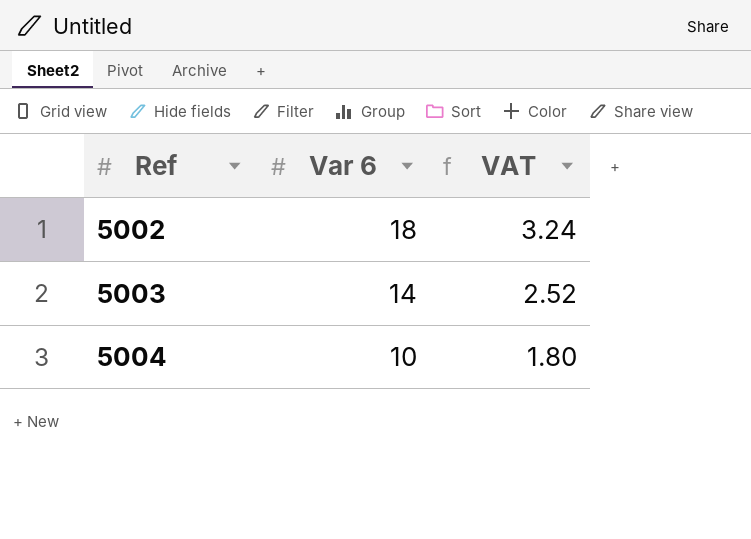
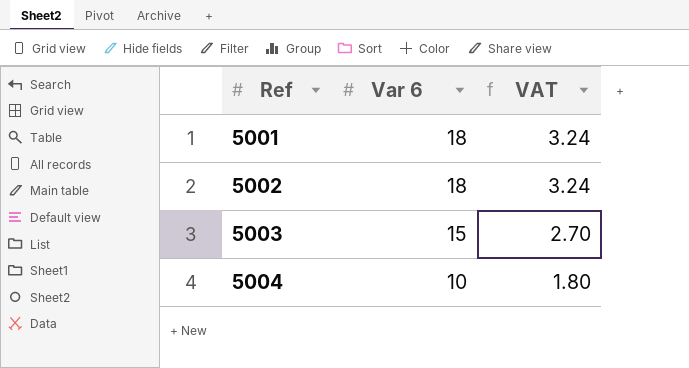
row 5001: none -> 18 | 3.24
5003 | Var 6: 14 -> 15
5003 | VAT: 2.52 -> 2.70

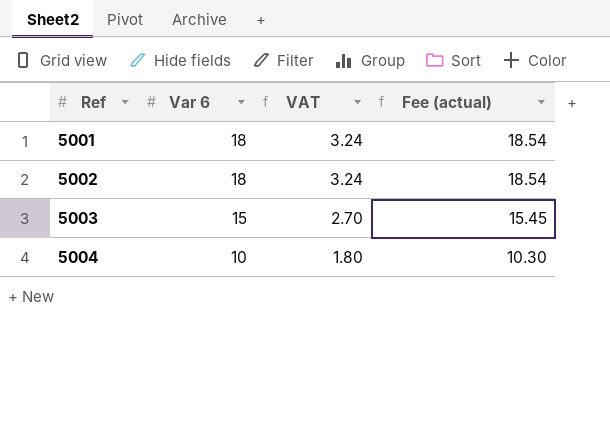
column Fee (actual) | formula: none -> [Var 6] * 1.03

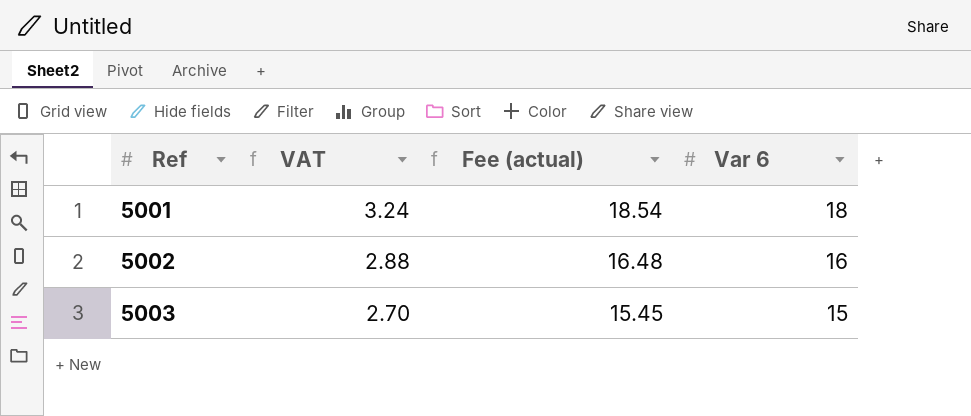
column Var 6 | position: 2 -> 4
row 5004: 10 | 1.80 | 10.30 -> none
5002 | VAT: 3.24 -> 2.88
5002 | Fee (actual): 18.54 -> 16.48
5002 | Var 6: 18 -> 16

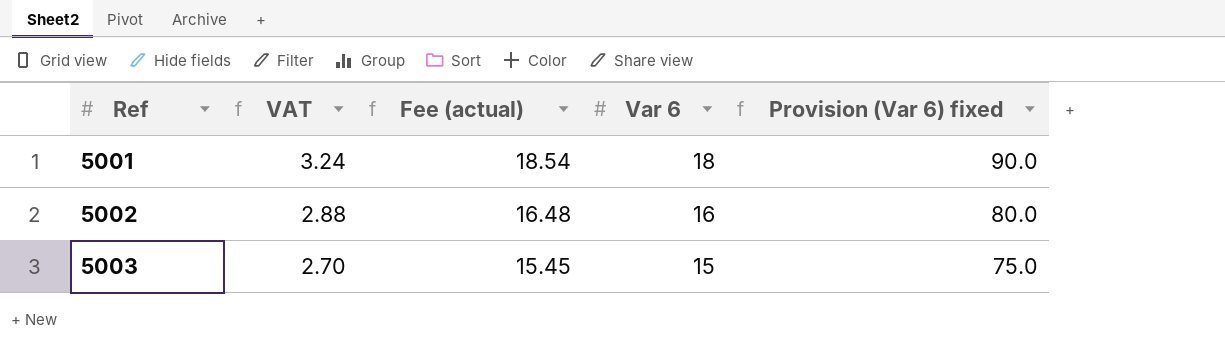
column Provision (Var 6) fixed | formula: none -> [Var 6] * 5

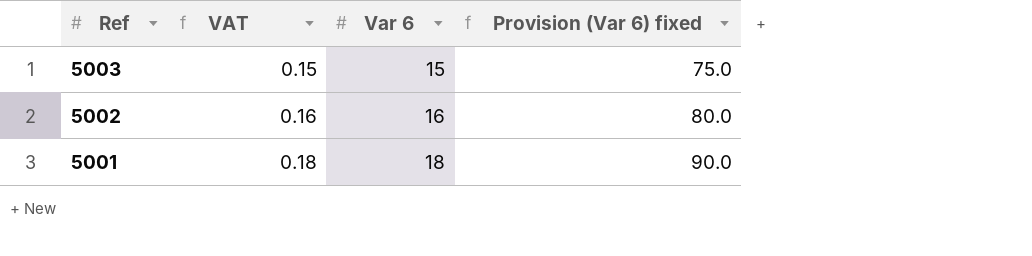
row order: Ref ascending -> Ref descending
column Fee (actual) | formula: [Var 6] * 1.03 -> none
column VAT | formula: [Var 6] * 0.18 -> [Var 6] * 0.01

